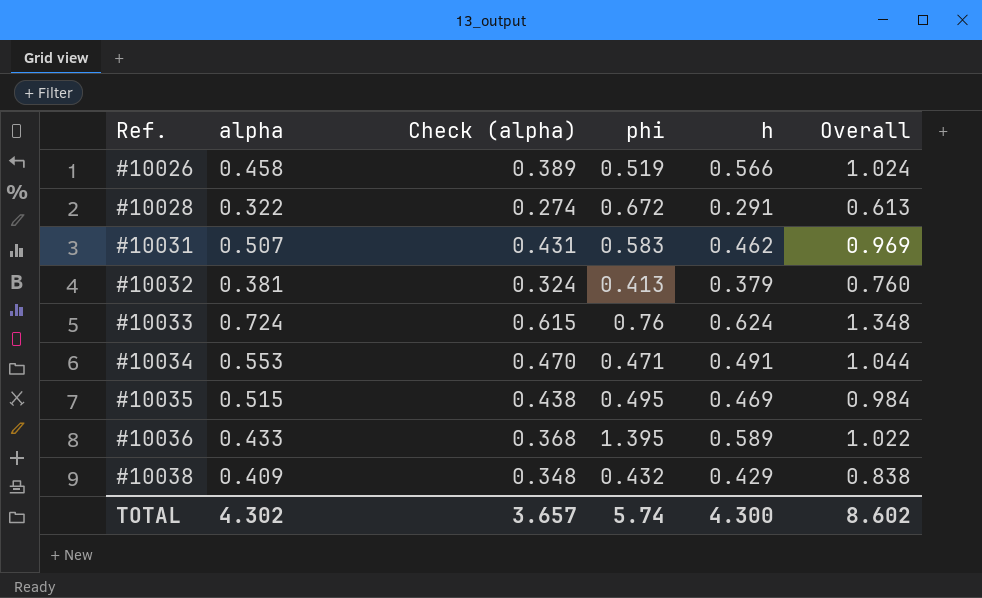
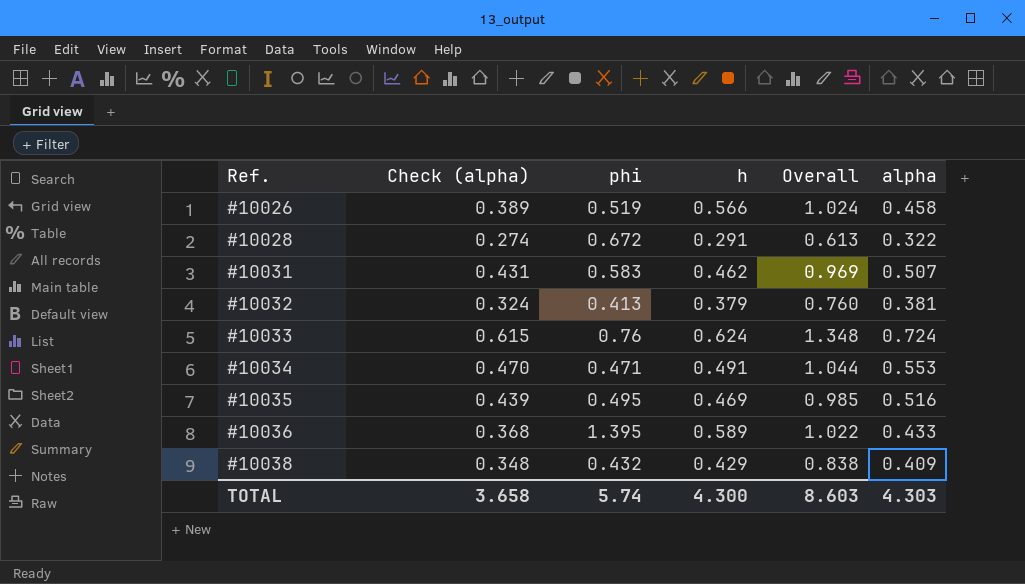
column alpha | position: 2 -> 6
#10035 | Check (alpha): 0.438 -> 0.439
#10035 | Overall: 0.984 -> 0.985
#10035 | alpha: 0.515 -> 0.516
TOTAL | Check (alpha): 3.657 -> 3.658
TOTAL | Overall: 8.602 -> 8.603
TOTAL | alpha: 4.302 -> 4.303

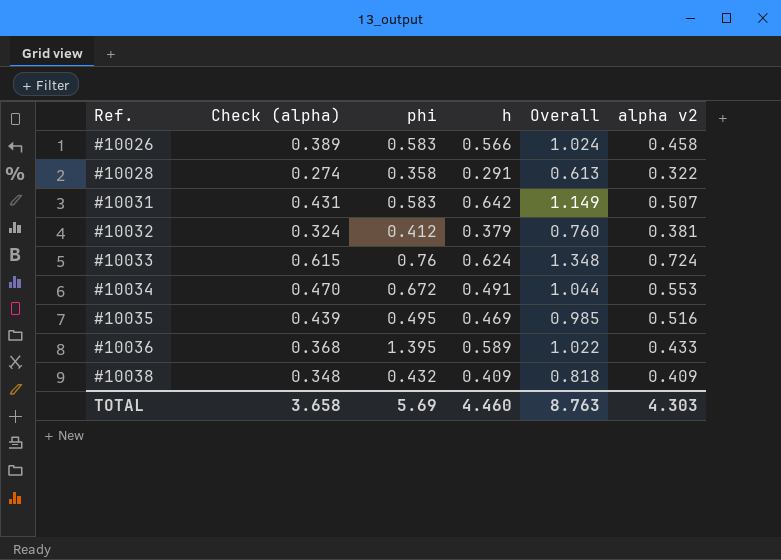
column name: alpha -> alpha v2
#10026 | phi: 0.519 -> 0.583
#10028 | phi: 0.672 -> 0.358
#10031 | h: 0.462 -> 0.642
#10031 | Overall: 0.969 -> 1.149
#10032 | phi: 0.413 -> 0.412
#10034 | phi: 0.471 -> 0.672
#10038 | h: 0.429 -> 0.409
#10038 | Overall: 0.838 -> 0.818
TOTAL | phi: 5.74 -> 5.69
TOTAL | h: 4.300 -> 4.460
TOTAL | Overall: 8.603 -> 8.763

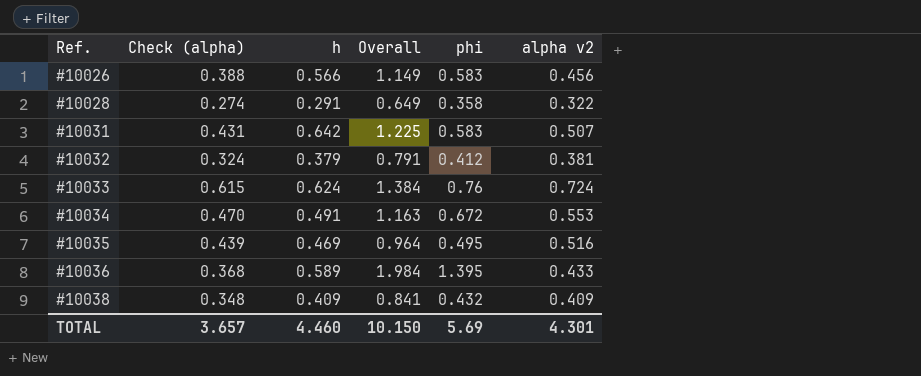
column Overall | formula: [h] + [alpha v2] -> [h] + [phi]
column phi | position: 3 -> 5
#10026 | Check (alpha): 0.389 -> 0.388
#10026 | alpha v2: 0.458 -> 0.456
TOTAL | Check (alpha): 3.658 -> 3.657
TOTAL | Overall: 8.763 -> 10.150
TOTAL | alpha v2: 4.303 -> 4.301

